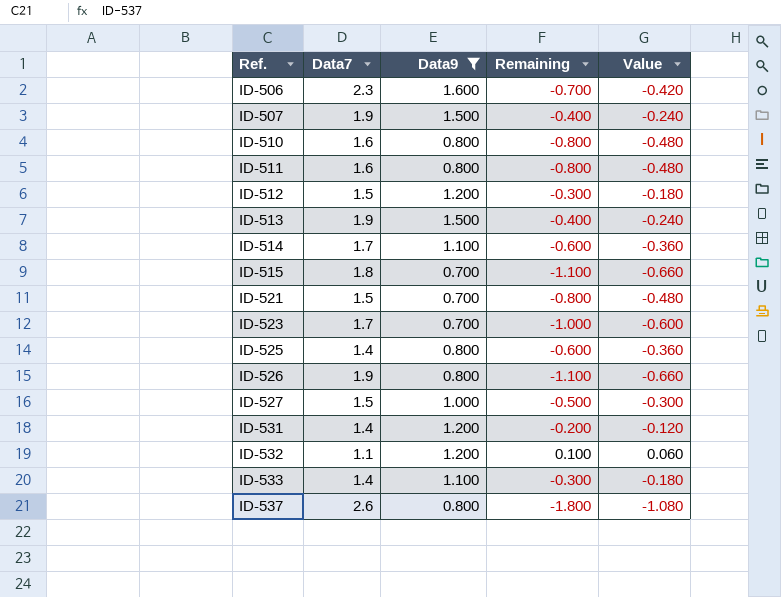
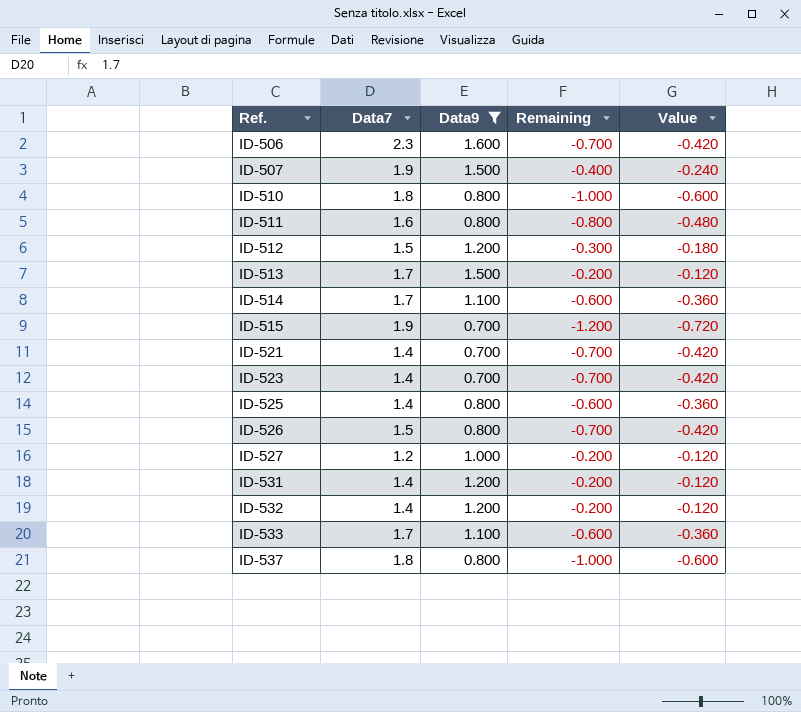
ID-510 | Data7: 1.6 -> 1.8
ID-510 | Remaining: -0.800 -> -1.000
ID-510 | Value: -0.480 -> -0.600
ID-513 | Data7: 1.9 -> 1.7
ID-513 | Remaining: -0.400 -> -0.200
ID-513 | Value: -0.240 -> -0.120
ID-515 | Data7: 1.8 -> 1.9
ID-515 | Remaining: -1.100 -> -1.200
ID-515 | Value: -0.660 -> -0.720
ID-521 | Data7: 1.5 -> 1.4
ID-521 | Remaining: -0.800 -> -0.700
ID-521 | Value: -0.480 -> -0.420
ID-523 | Data7: 1.7 -> 1.4
ID-523 | Remaining: -1.000 -> -0.700
ID-523 | Value: -0.600 -> -0.420
ID-526 | Data7: 1.9 -> 1.5
ID-526 | Remaining: -1.100 -> -0.700
ID-526 | Value: -0.660 -> -0.420
ID-527 | Data7: 1.5 -> 1.2
ID-527 | Remaining: -0.500 -> -0.200
ID-527 | Value: -0.300 -> -0.120
ID-532 | Data7: 1.1 -> 1.4
ID-532 | Remaining: 0.100 -> -0.200
ID-532 | Value: 0.060 -> -0.120
ID-533 | Data7: 1.4 -> 1.7
ID-533 | Remaining: -0.300 -> -0.600
ID-533 | Value: -0.180 -> -0.360
ID-537 | Data7: 2.6 -> 1.8
ID-537 | Remaining: -1.800 -> -1.000
ID-537 | Value: -1.080 -> -0.600

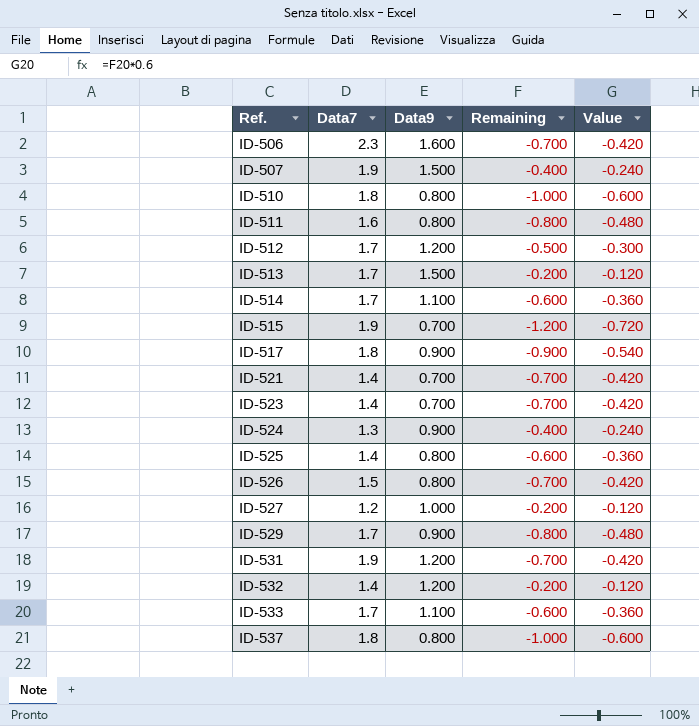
filter: Data9 != 0.900 -> none
ID-512 | Data7: 1.5 -> 1.7
ID-512 | Remaining: -0.300 -> -0.500
ID-512 | Value: -0.180 -> -0.300
ID-531 | Data7: 1.4 -> 1.9
ID-531 | Remaining: -0.200 -> -0.700
ID-531 | Value: -0.120 -> -0.420

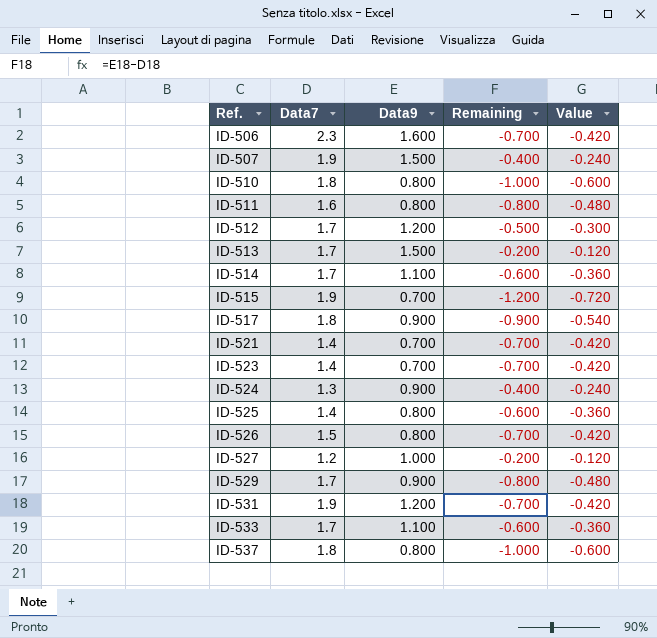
row ID-532: 1.4 | 1.200 | -0.200 | -0.120 -> none

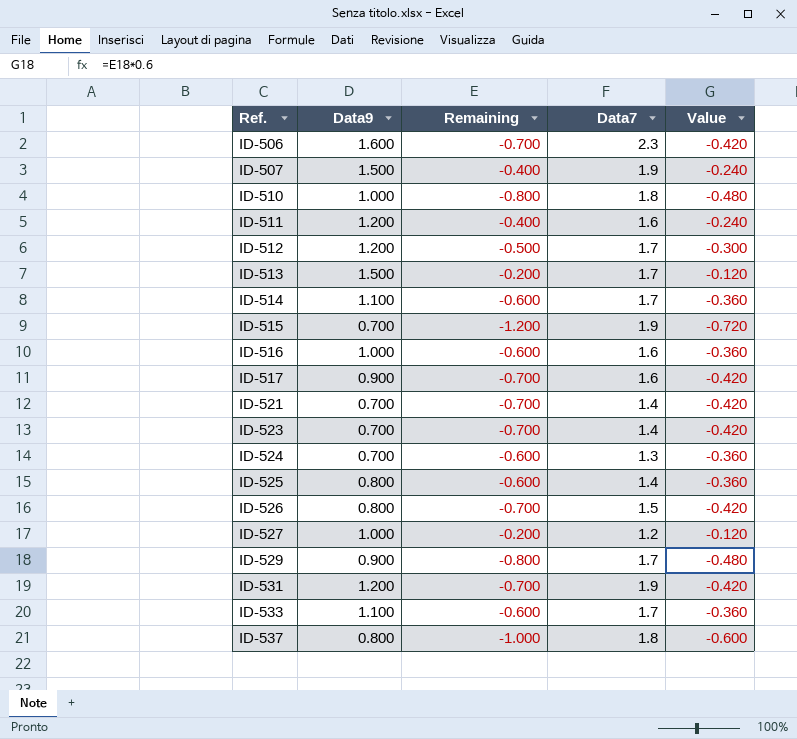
column Data7 | position: 2 -> 4
ID-510 | Data9: 0.800 -> 1.000
ID-510 | Remaining: -1.000 -> -0.800
ID-510 | Value: -0.600 -> -0.480
ID-511 | Data9: 0.800 -> 1.200
ID-511 | Remaining: -0.800 -> -0.400
ID-511 | Value: -0.480 -> -0.240
row ID-516: none -> 1.000 | -0.600 | 1.6 | -0.360
ID-517 | Remaining: -0.900 -> -0.700
ID-517 | Data7: 1.8 -> 1.6
ID-517 | Value: -0.540 -> -0.420
ID-524 | Data9: 0.900 -> 0.700
ID-524 | Remaining: -0.400 -> -0.600
ID-524 | Value: -0.240 -> -0.360

